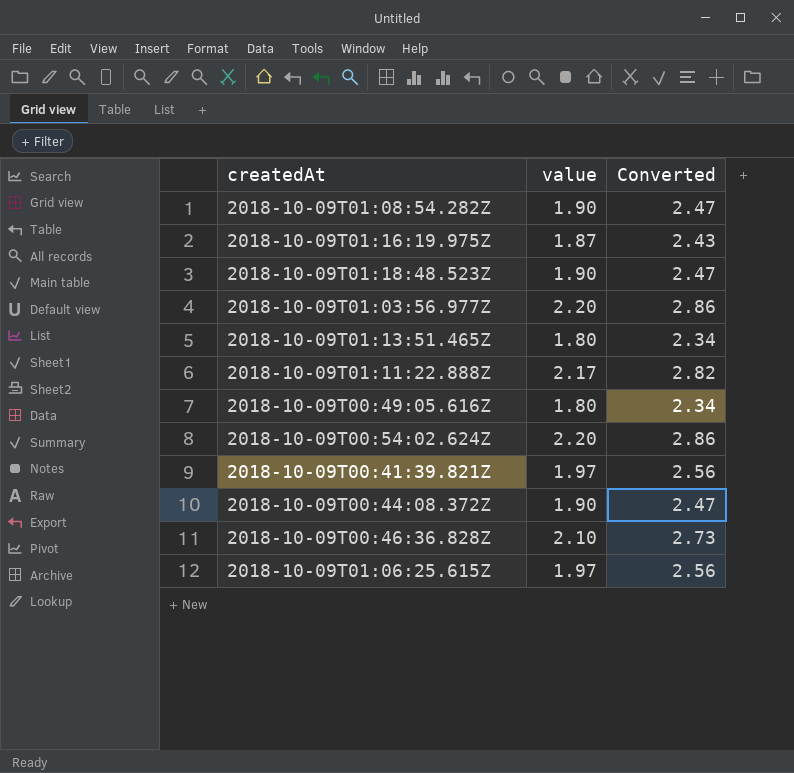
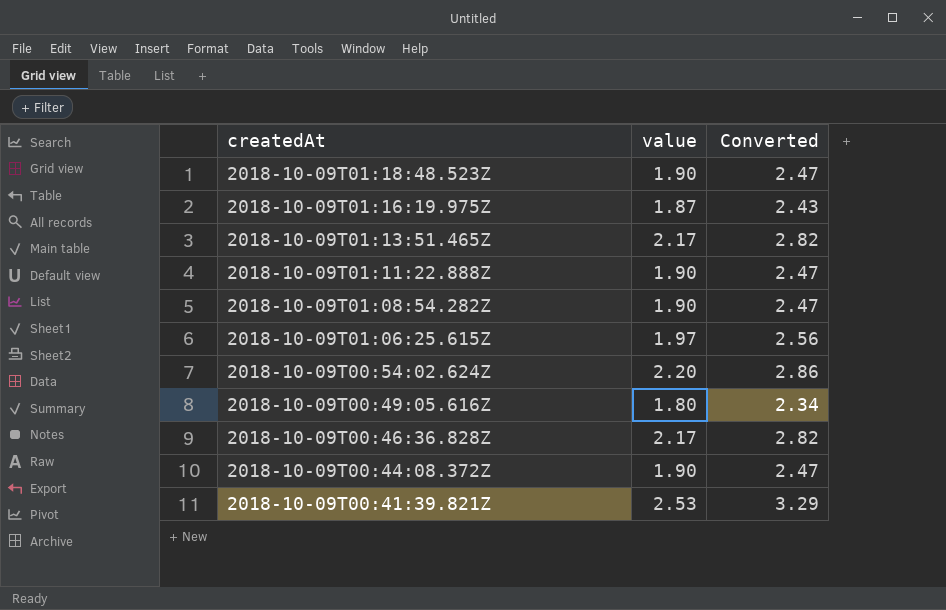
row order: none -> createdAt descending
row 2018-10-09T01:03:56.977Z: 2.20 | 2.86 -> none
2018-10-09T01:13:51.465Z | value: 1.80 -> 2.17
2018-10-09T01:13:51.465Z | Converted: 2.34 -> 2.82
2018-10-09T01:11:22.888Z | value: 2.17 -> 1.90
2018-10-09T01:11:22.888Z | Converted: 2.82 -> 2.47
2018-10-09T00:46:36.828Z | value: 2.10 -> 2.17
2018-10-09T00:46:36.828Z | Converted: 2.73 -> 2.82
2018-10-09T00:41:39.821Z | value: 1.97 -> 2.53
2018-10-09T00:41:39.821Z | Converted: 2.56 -> 3.29

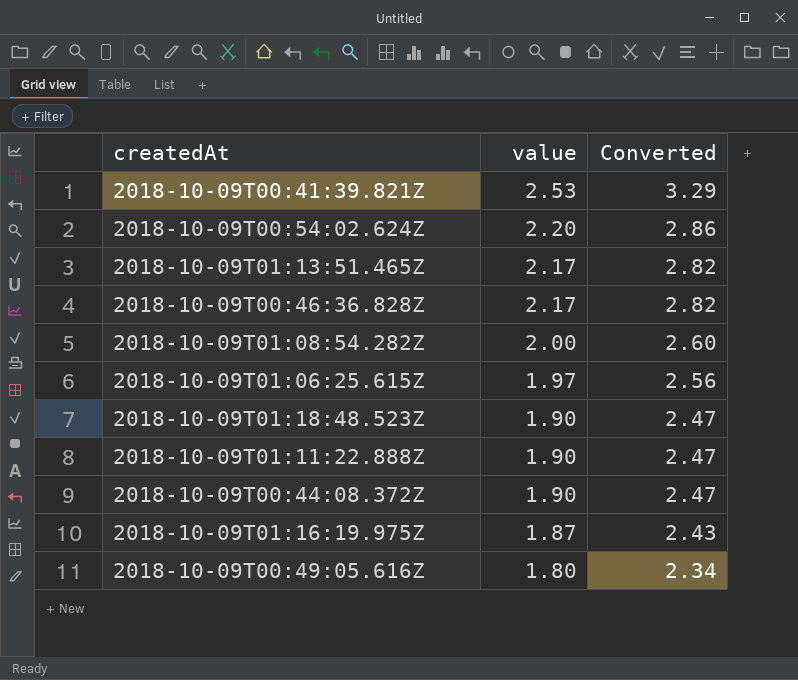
row order: createdAt descending -> value descending
2018-10-09T01:08:54.282Z | value: 1.90 -> 2.00
2018-10-09T01:08:54.282Z | Converted: 2.47 -> 2.60

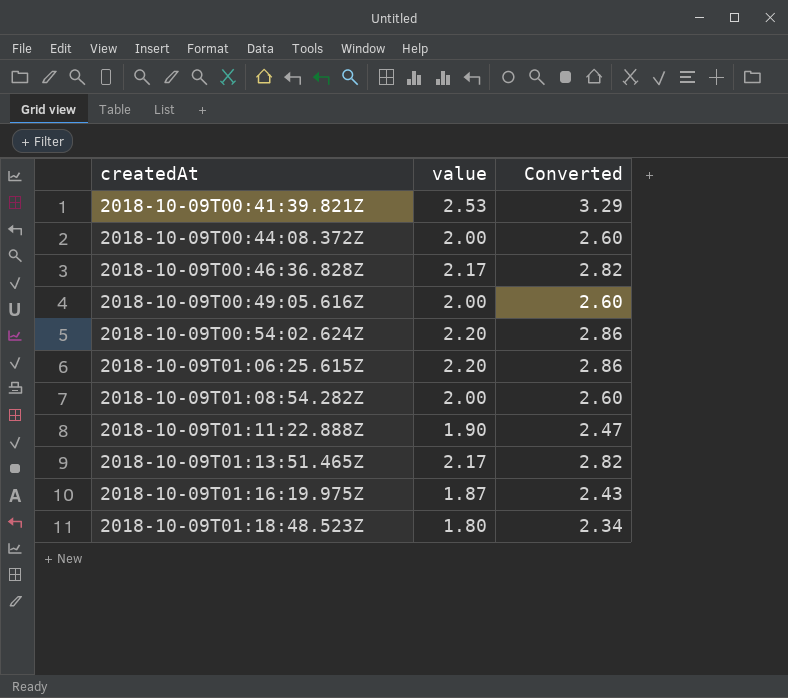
row order: value descending -> createdAt ascending
2018-10-09T00:44:08.372Z | value: 1.90 -> 2.00
2018-10-09T00:44:08.372Z | Converted: 2.47 -> 2.60
2018-10-09T00:49:05.616Z | value: 1.80 -> 2.00
2018-10-09T00:49:05.616Z | Converted: 2.34 -> 2.60
2018-10-09T01:06:25.615Z | value: 1.97 -> 2.20
2018-10-09T01:06:25.615Z | Converted: 2.56 -> 2.86
2018-10-09T01:18:48.523Z | value: 1.90 -> 1.80
2018-10-09T01:18:48.523Z | Converted: 2.47 -> 2.34

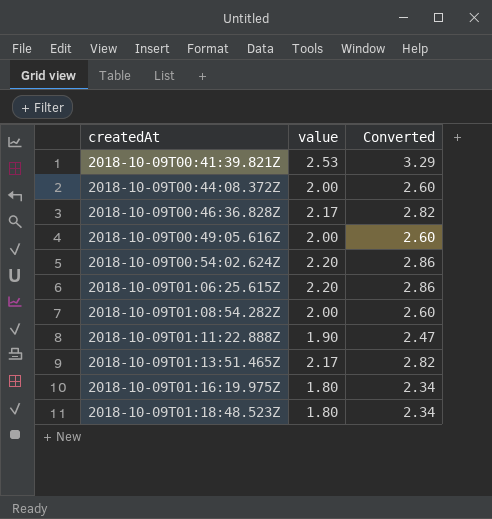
2018-10-09T01:16:19.975Z | value: 1.87 -> 1.80
2018-10-09T01:16:19.975Z | Converted: 2.43 -> 2.34

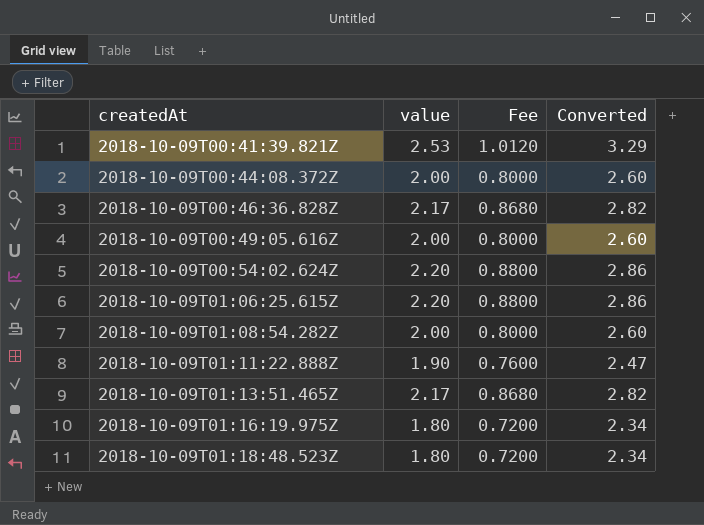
column Fee | formula: none -> [value] * 0.4

